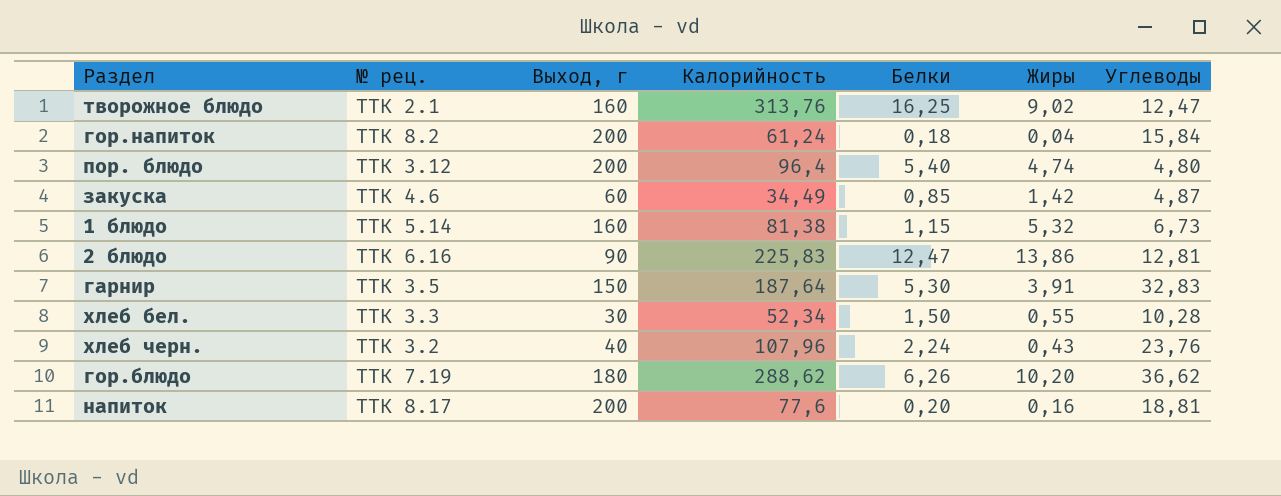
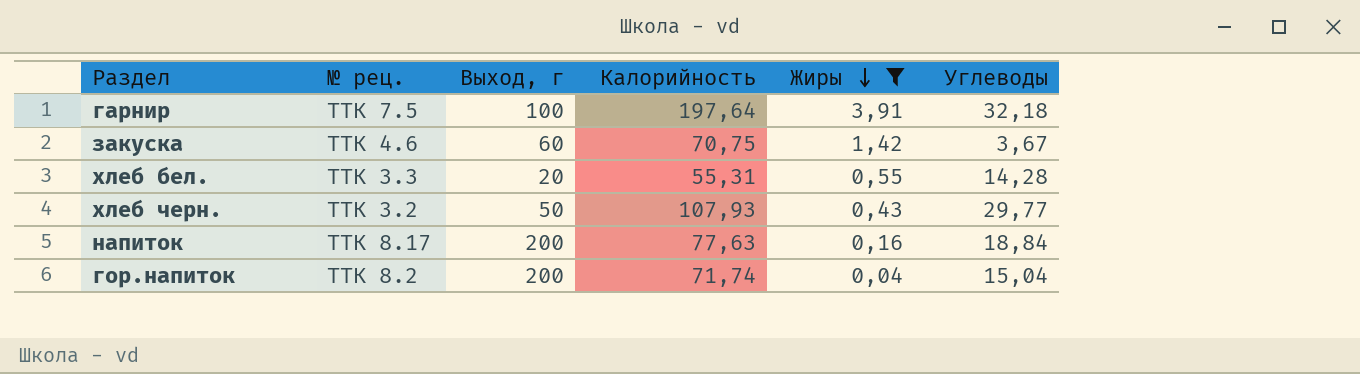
filter: none -> Жиры <= 3,91
row order: none -> Жиры descending
column Белки | position: 5 -> none
гарнир | № рец.: ТТК 3.5 -> ТТК 7.5
гарнир | Выход, г: 150 -> 100
гарнир | Калорийность: 187,64 -> 197,64
гарнир | Углеводы: 32,83 -> 32,18
закуска | Калорийность: 34,49 -> 70,75
закуска | Углеводы: 4,87 -> 3,67
хлеб бел. | Выход, г: 30 -> 20
хлеб бел. | Калорийность: 52,34 -> 55,31
хлеб бел. | Углеводы: 10,28 -> 14,28
хлеб черн. | Выход, г: 40 -> 50
хлеб черн. | Калорийность: 107,96 -> 107,93
хлеб черн. | Углеводы: 23,76 -> 29,77
напиток | Калорийность: 77,6 -> 77,63
напиток | Углеводы: 18,81 -> 18,84
гор.напиток | Калорийность: 61,24 -> 71,74
гор.напиток | Углеводы: 15,84 -> 15,04

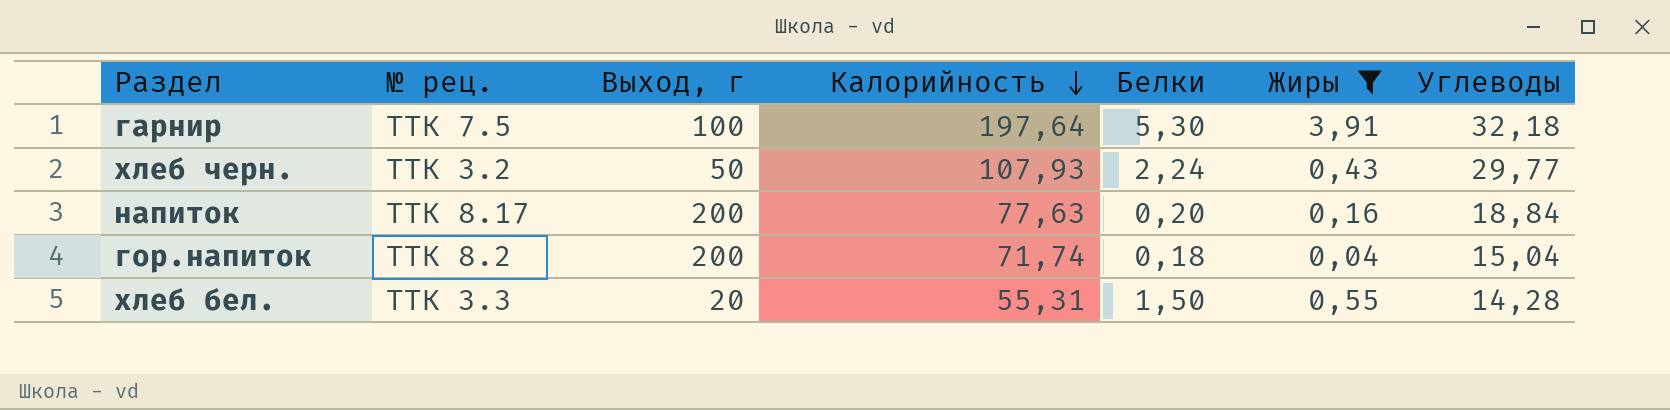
row order: Жиры descending -> Калорийность descending
column Белки | position: none -> 5
row закуска: ТТК 4.6 | 60 | 70,75 | 1,42 | 3,67 -> none

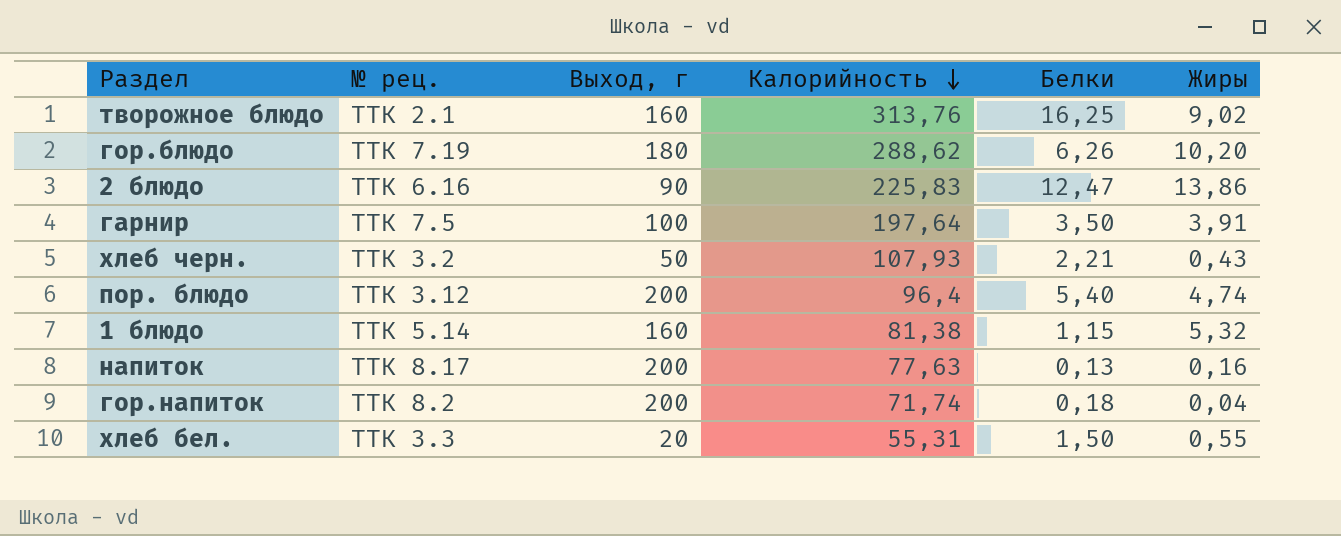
filter: Жиры <= 3,91 -> none
column Углеводы | position: 7 -> none
гарнир | Белки: 5,30 -> 3,50
хлеб черн. | Белки: 2,24 -> 2,21
напиток | Белки: 0,20 -> 0,13

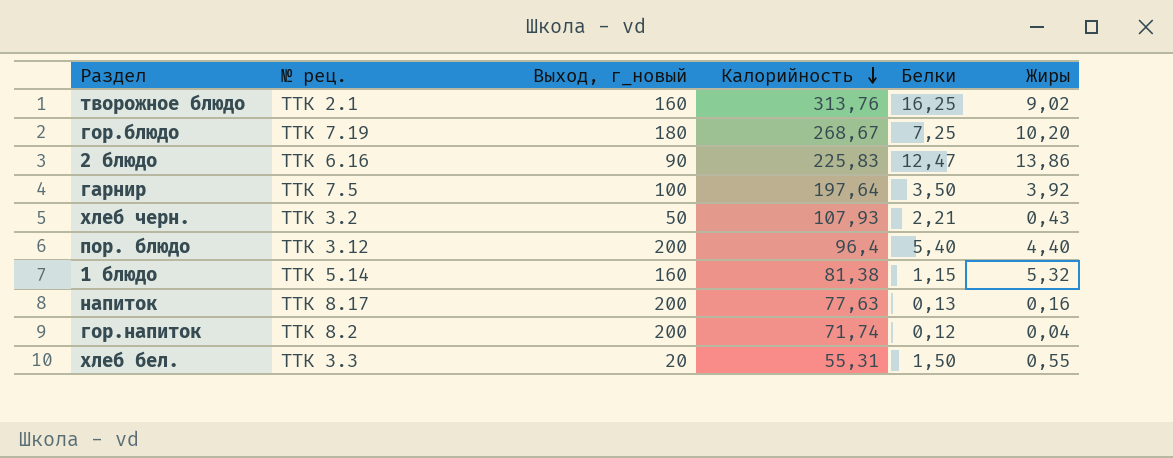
column name: Выход, г -> Выход, г_новый
гор.блюдо | Калорийность: 288,62 -> 268,67
гор.блюдо | Белки: 6,26 -> 7,25
гарнир | Жиры: 3,91 -> 3,92
пор. блюдо | Жиры: 4,74 -> 4,40
гор.напиток | Белки: 0,18 -> 0,12

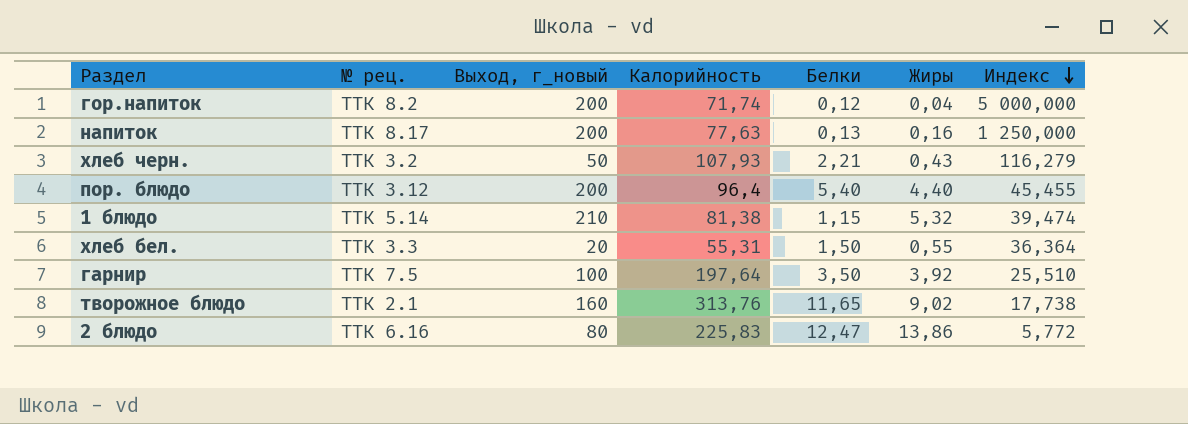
row order: Калорийность descending -> Индекс descending
column Индекс | formula: none -> [Выход, г_новый] / [Жиры]
row гор.блюдо: ТТК 7.19 | 180 | 268,67 | 7,25 | 10,20 -> none
1 блюдо | Выход, г_новый: 160 -> 210
творожное блюдо | Белки: 16,25 -> 11,65
2 блюдо | Выход, г_новый: 90 -> 80

